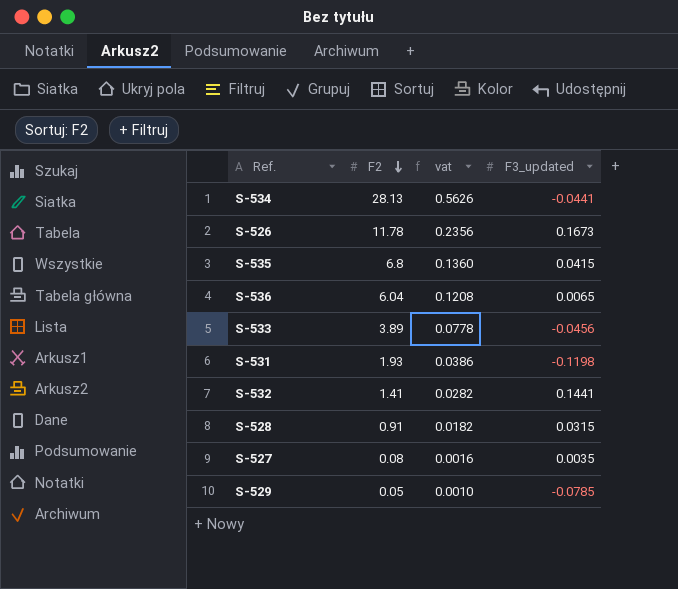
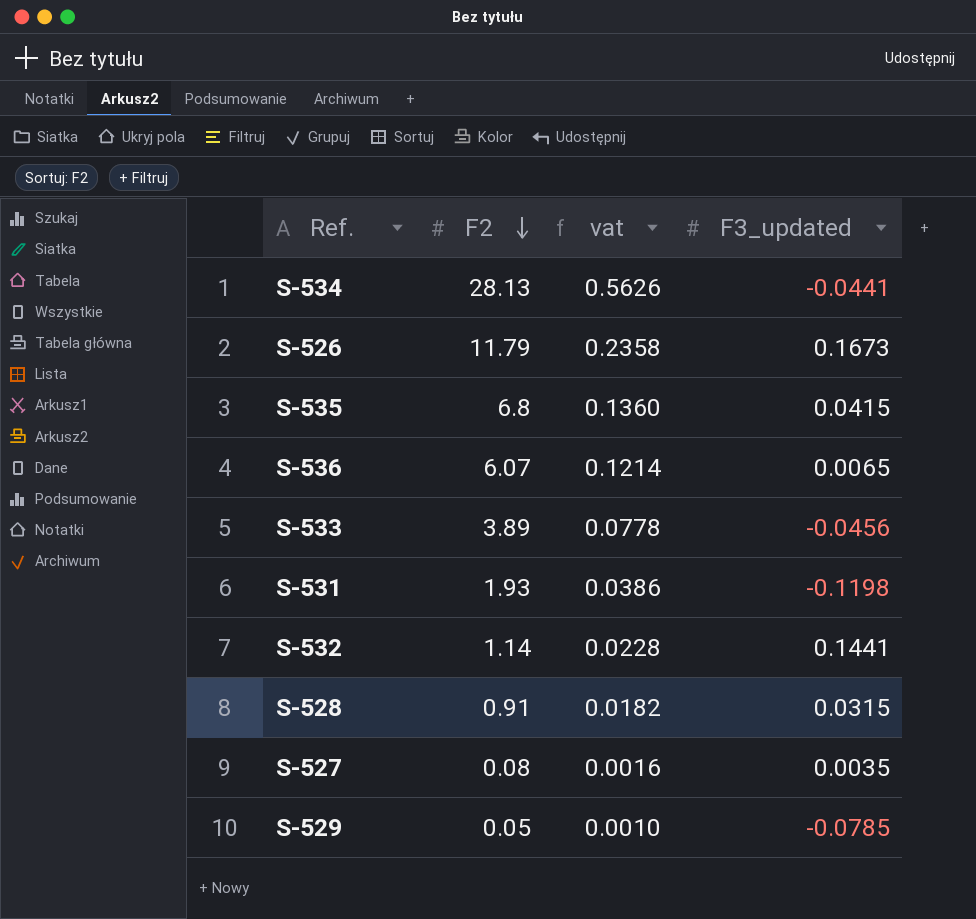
S-526 | F2: 11.78 -> 11.79
S-526 | vat: 0.2356 -> 0.2358
S-536 | F2: 6.04 -> 6.07
S-536 | vat: 0.1208 -> 0.1214
S-532 | F2: 1.41 -> 1.14
S-532 | vat: 0.0282 -> 0.0228

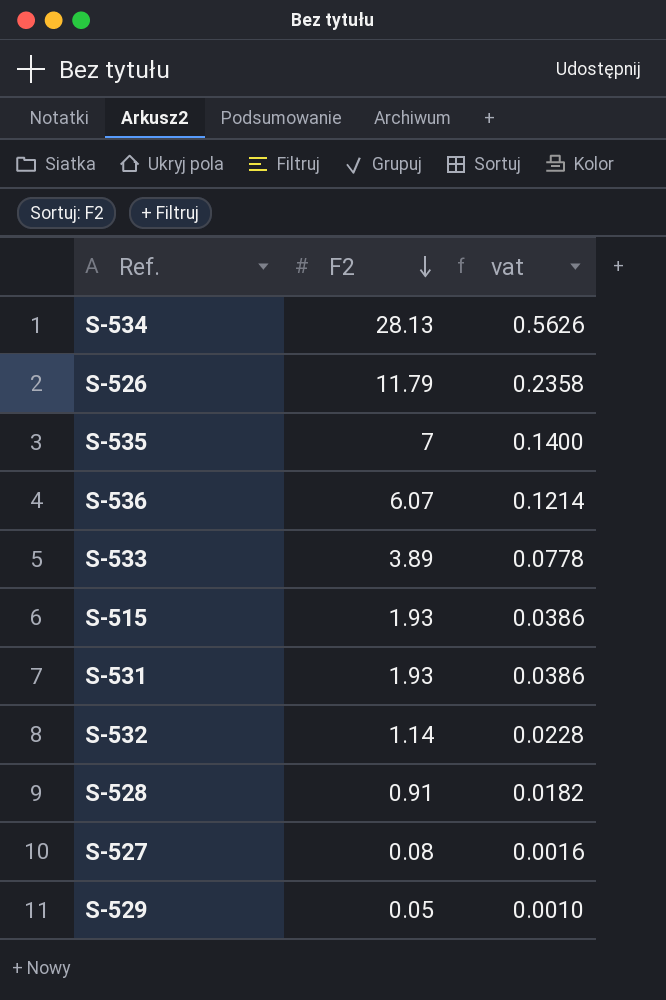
column F3_updated | position: 4 -> none
S-535 | F2: 6.8 -> 7
S-535 | vat: 0.1360 -> 0.1400
row S-515: none -> 1.93 | 0.0386

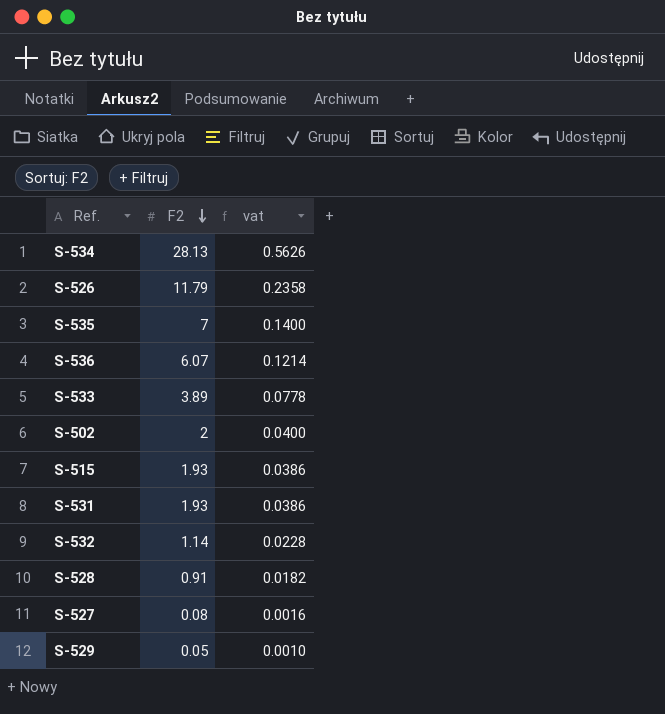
row S-502: none -> 2 | 0.0400

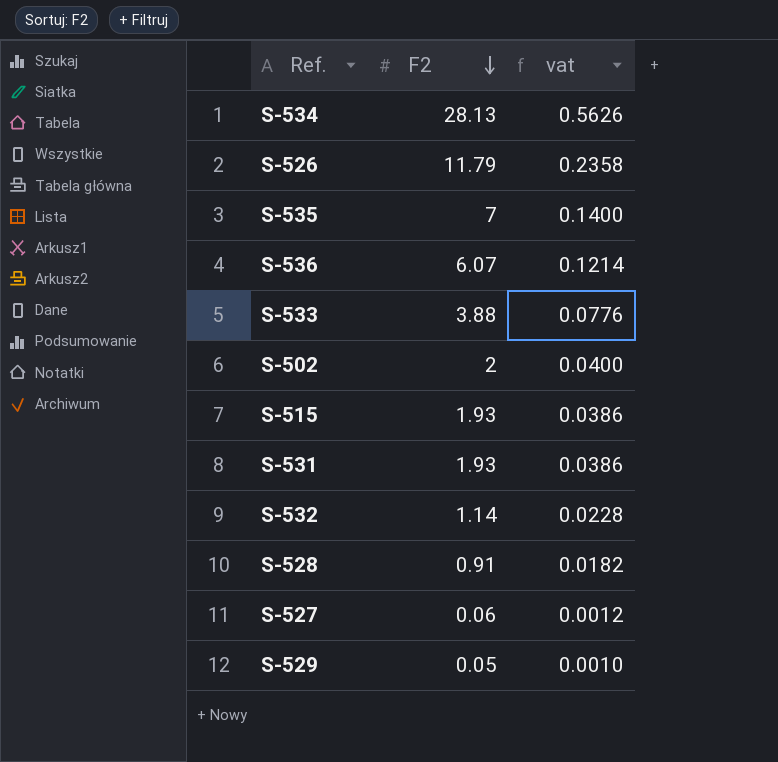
S-533 | F2: 3.89 -> 3.88
S-533 | vat: 0.0778 -> 0.0776
S-527 | F2: 0.08 -> 0.06
S-527 | vat: 0.0016 -> 0.0012

